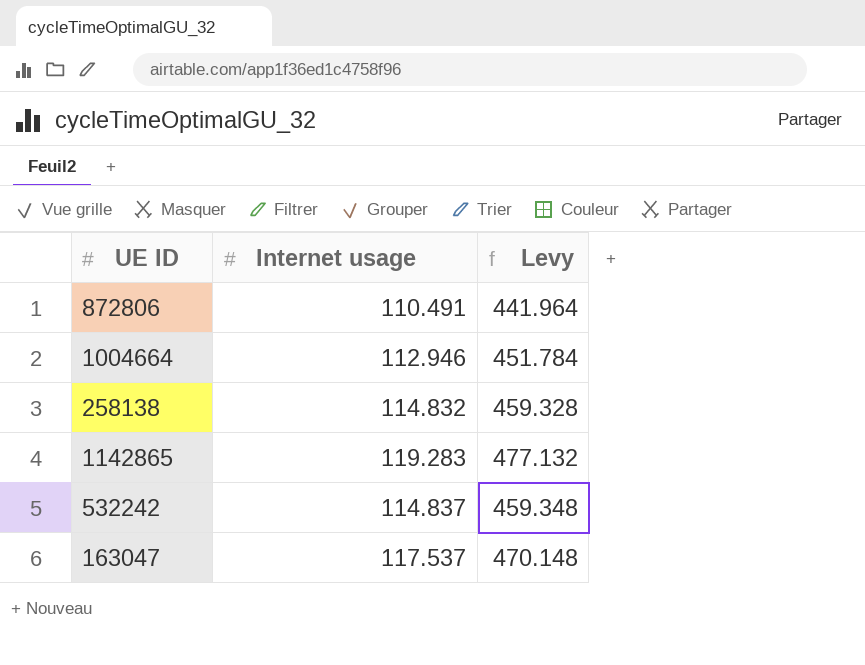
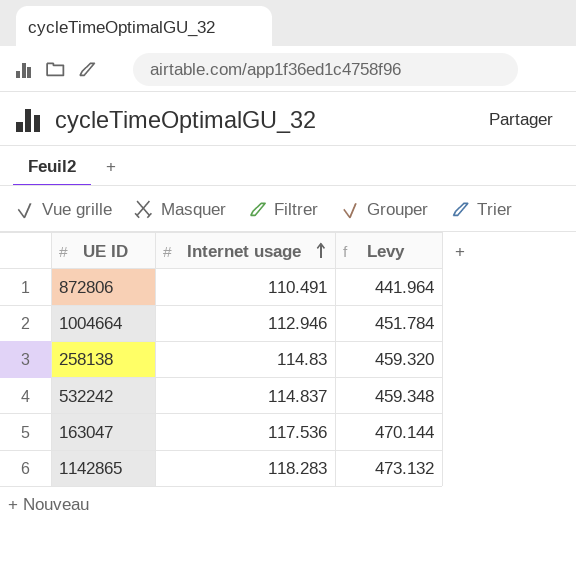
row order: none -> Internet usage ascending
258138 | Internet usage: 114.832 -> 114.83
258138 | Levy: 459.328 -> 459.320
163047 | Internet usage: 117.537 -> 117.536
163047 | Levy: 470.148 -> 470.144
1142865 | Internet usage: 119.283 -> 118.283
1142865 | Levy: 477.132 -> 473.132

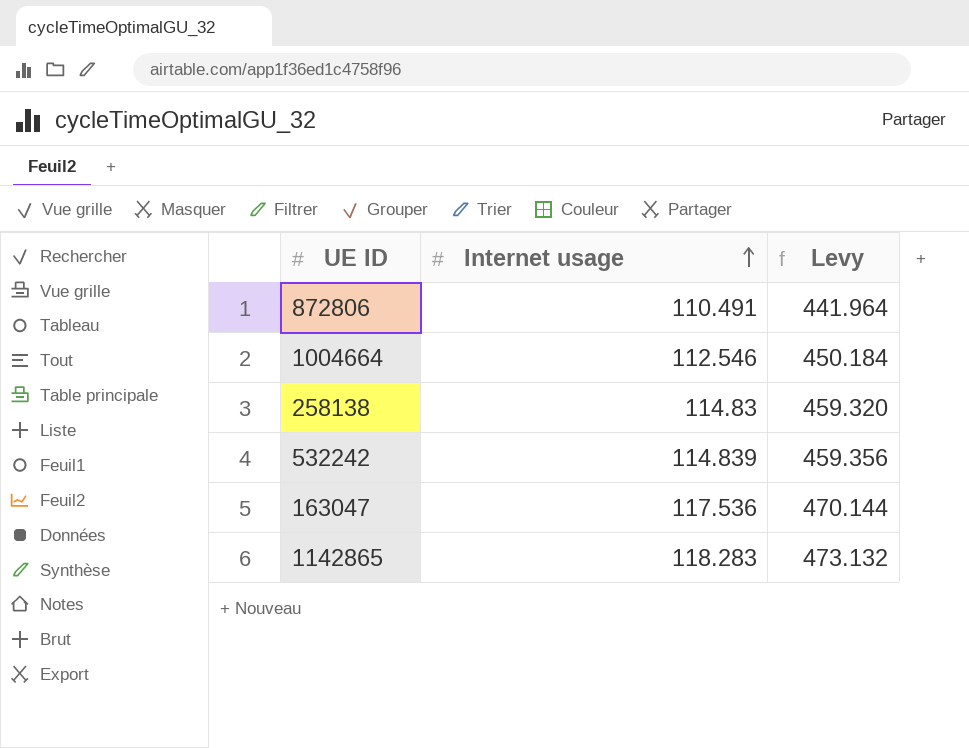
1004664 | Internet usage: 112.946 -> 112.546
1004664 | Levy: 451.784 -> 450.184
532242 | Internet usage: 114.837 -> 114.839
532242 | Levy: 459.348 -> 459.356

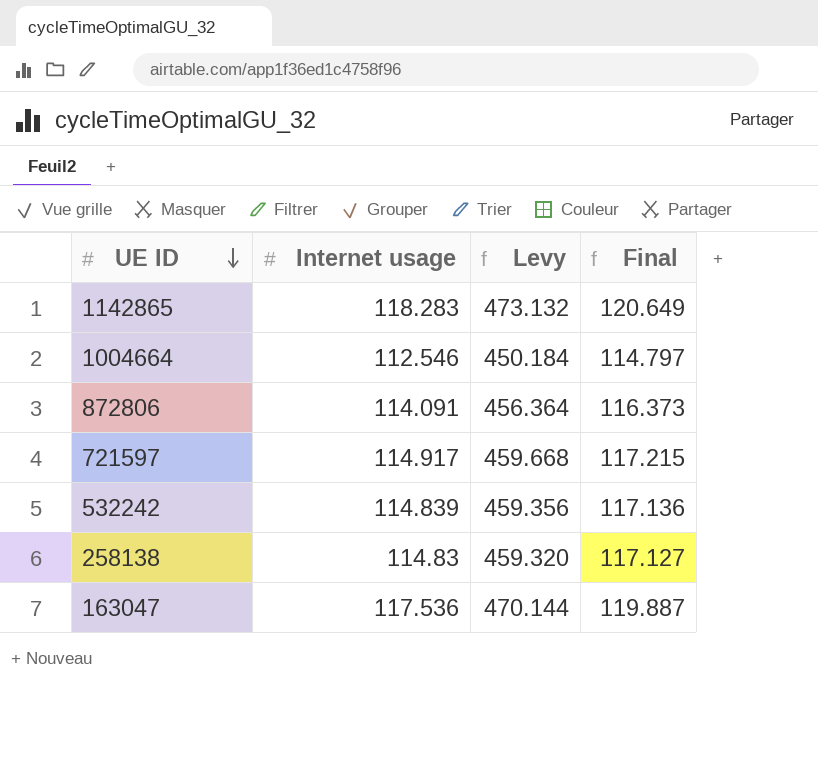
row order: Internet usage ascending -> UE ID descending
column Final | formula: none -> [Internet usage] * 1.02
872806 | Internet usage: 110.491 -> 114.091
872806 | Levy: 441.964 -> 456.364
row 721597: none -> 114.917 | 459.668 | 117.215

